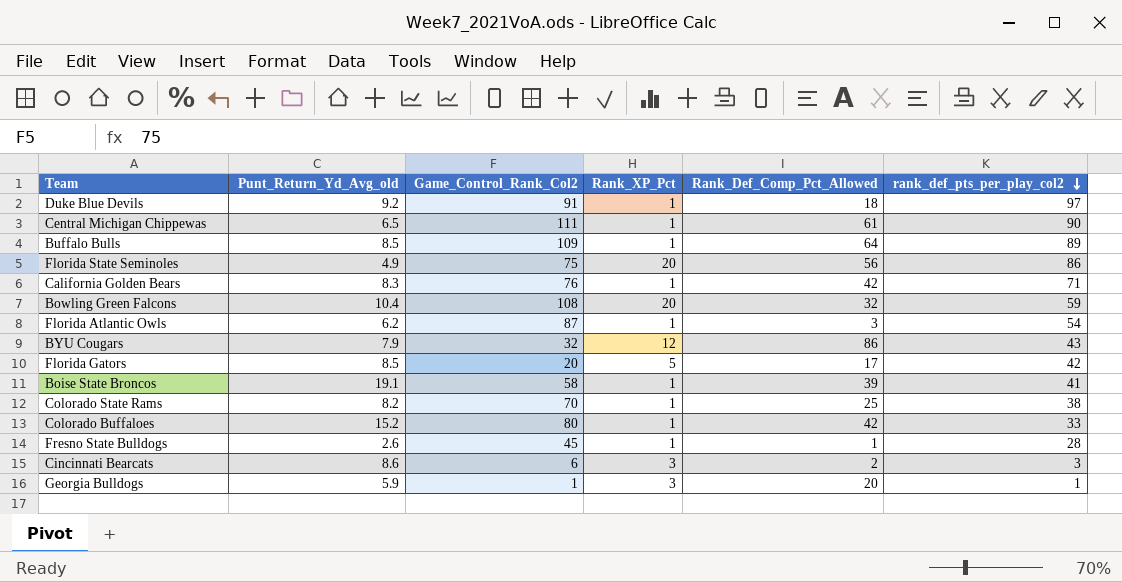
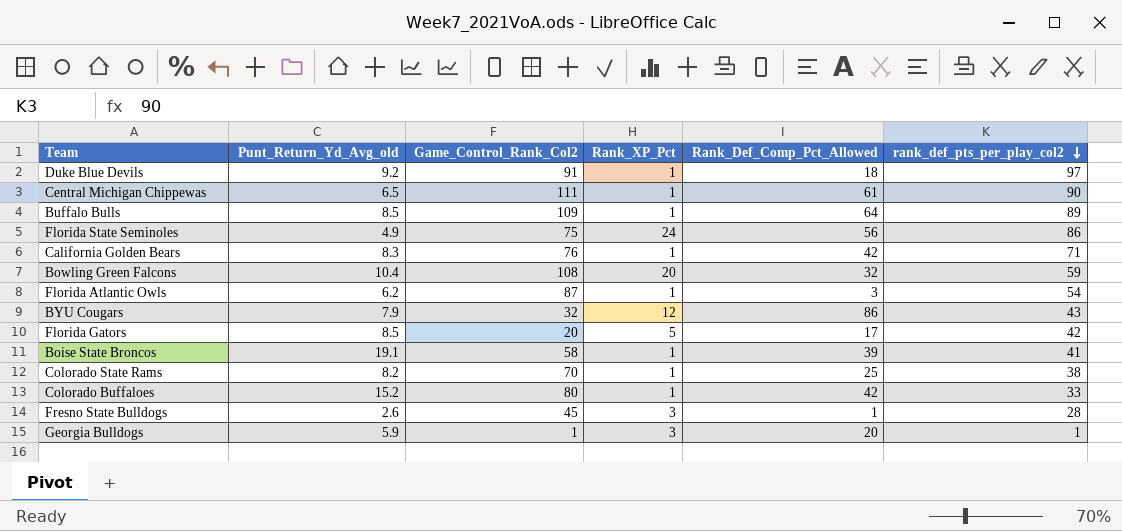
row Cincinnati Bearcats: 8.6 | 6 | 3 | 2 | 3 -> none
Florida State Seminoles | Rank_XP_Pct: 20 -> 24
Fresno State Bulldogs | Rank_XP_Pct: 1 -> 3

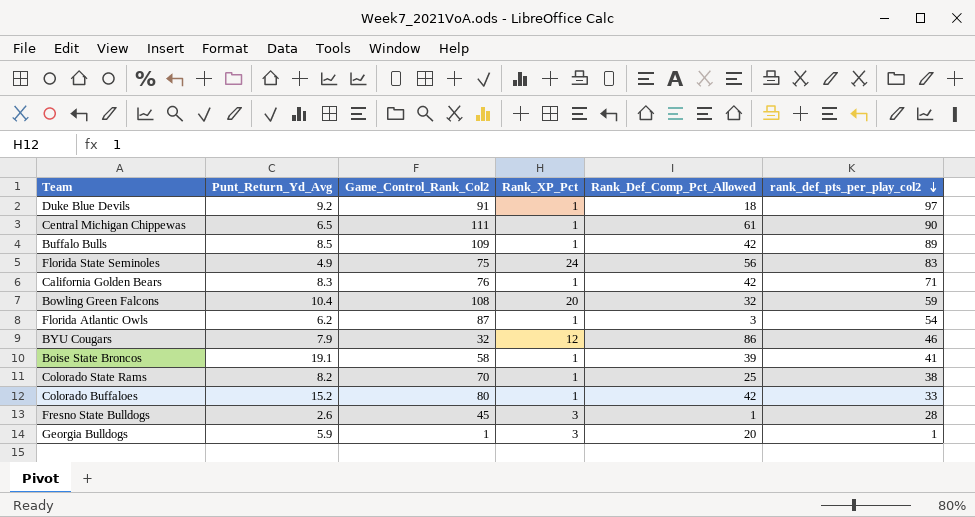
column name: Punt_Return_Yd_Avg_old -> Punt_Return_Yd_Avg
row Florida Gators: 8.5 | 20 | 5 | 17 | 42 -> none
Buffalo Bulls | Rank_Def_Comp_Pct_Allowed: 64 -> 42
Florida State Seminoles | rank_def_pts_per_play_col2: 86 -> 83
BYU Cougars | rank_def_pts_per_play_col2: 43 -> 46

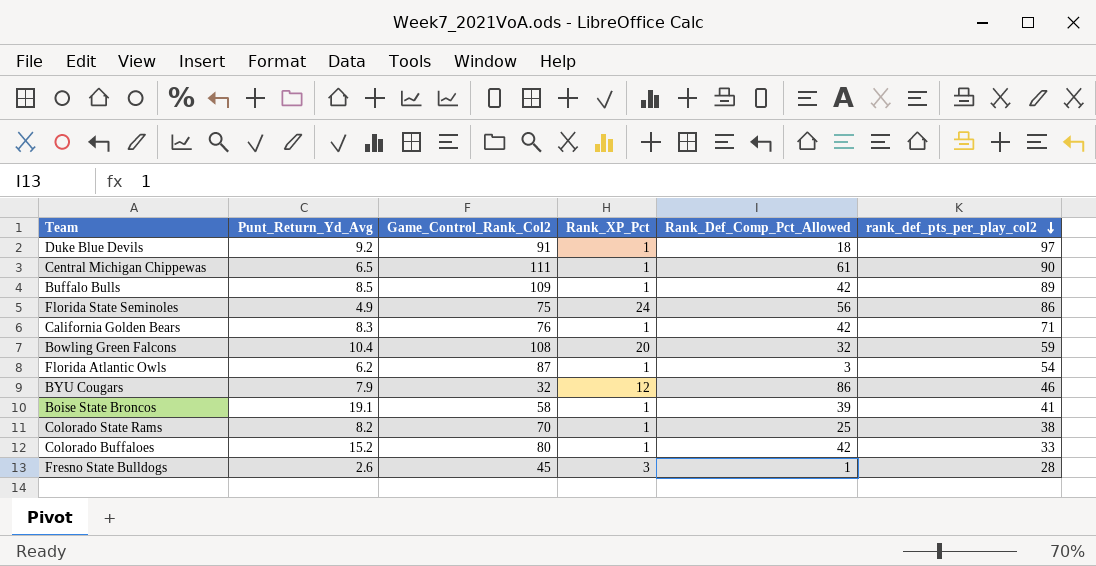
row Georgia Bulldogs: 5.9 | 1 | 3 | 20 | 1 -> none
Florida State Seminoles | rank_def_pts_per_play_col2: 83 -> 86

